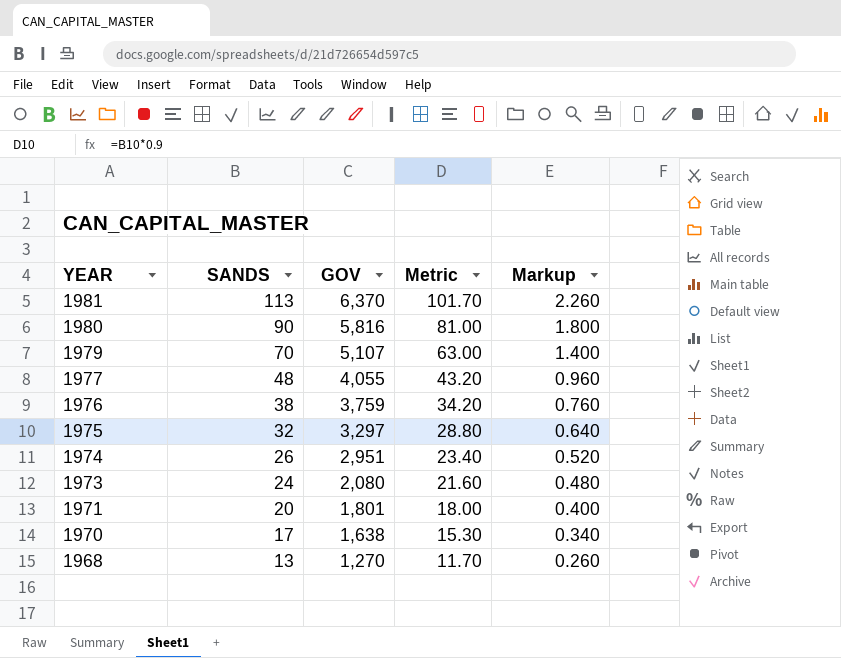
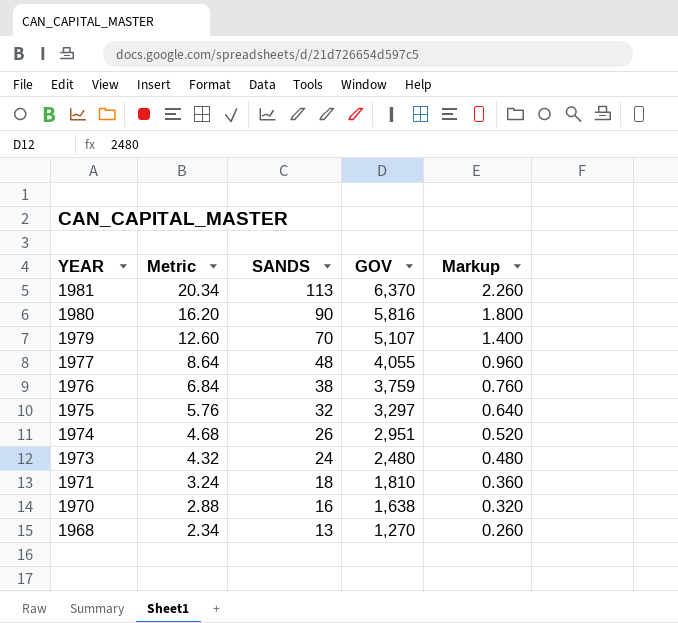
column Metric | formula: [SANDS] * 0.9 -> [SANDS] * 0.18
column Metric | position: 4 -> 2
1973 | GOV: 2,080 -> 2,480
1971 | SANDS: 20 -> 18
1971 | GOV: 1,801 -> 1,810
1971 | Markup: 0.400 -> 0.360
1970 | SANDS: 17 -> 16
1970 | Markup: 0.340 -> 0.320

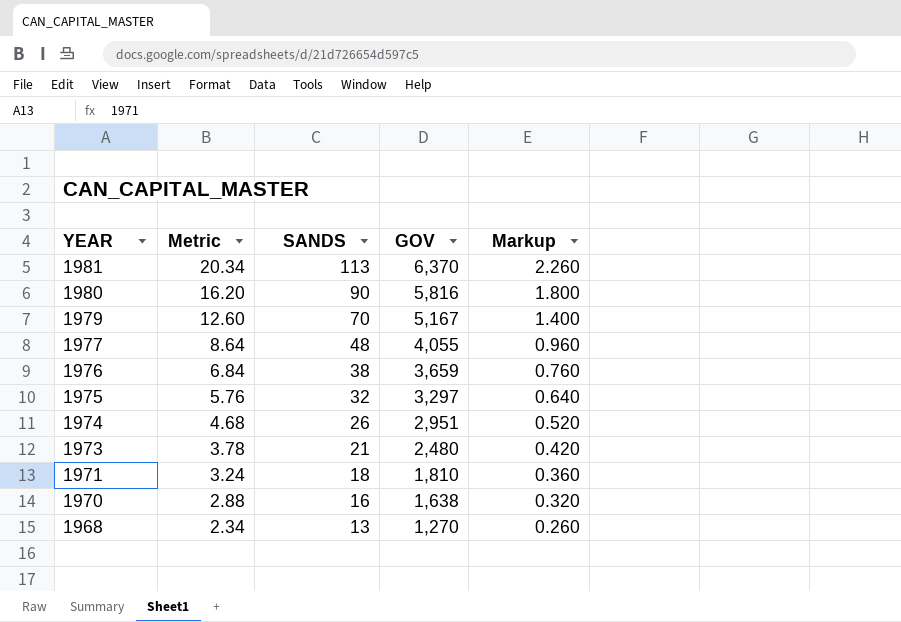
1979 | GOV: 5,107 -> 5,167
1976 | GOV: 3,759 -> 3,659
1973 | Metric: 4.32 -> 3.78
1973 | SANDS: 24 -> 21
1973 | Markup: 0.480 -> 0.420

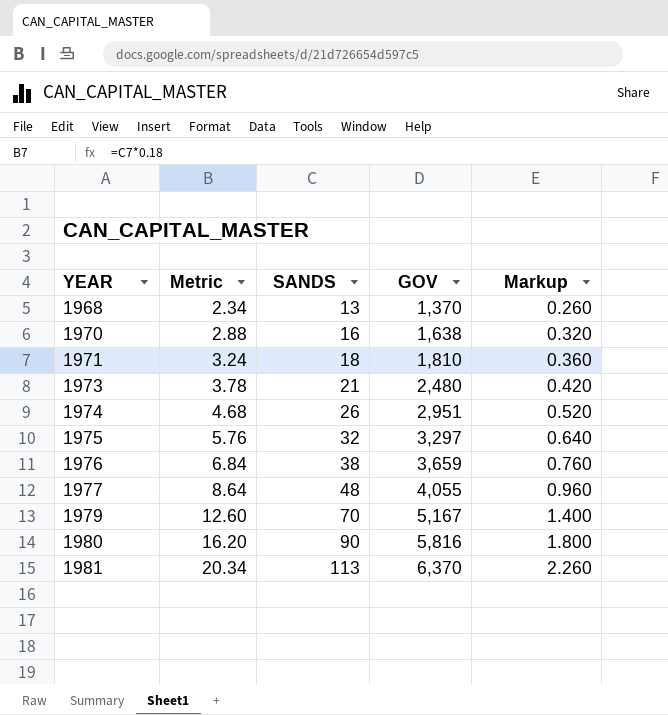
row order: YEAR descending -> YEAR ascending
1968 | GOV: 1,270 -> 1,370

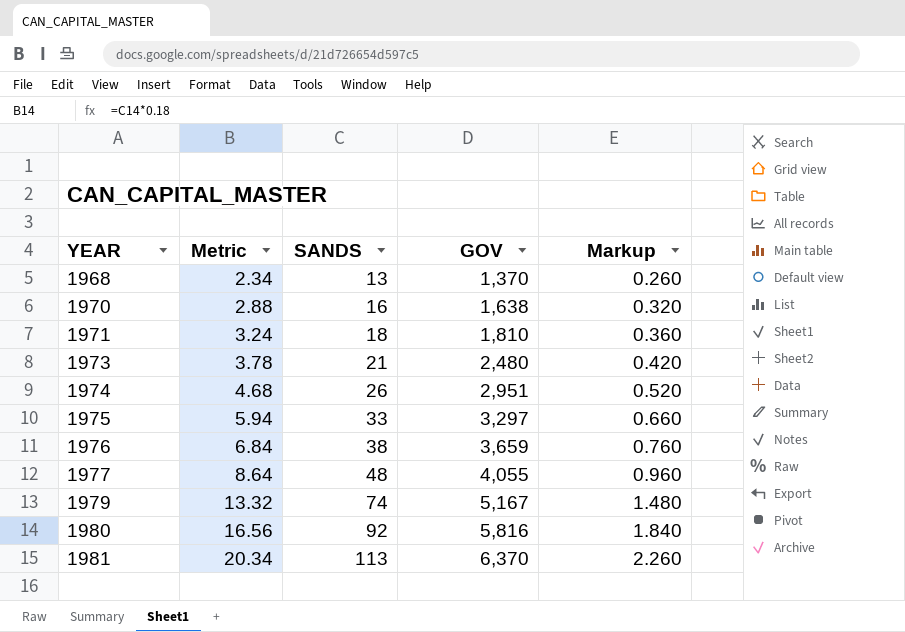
1975 | Metric: 5.76 -> 5.94
1975 | SANDS: 32 -> 33
1975 | Markup: 0.640 -> 0.660
1979 | Metric: 12.60 -> 13.32
1979 | SANDS: 70 -> 74
1979 | Markup: 1.400 -> 1.480
1980 | Metric: 16.20 -> 16.56
1980 | SANDS: 90 -> 92
1980 | Markup: 1.800 -> 1.840

